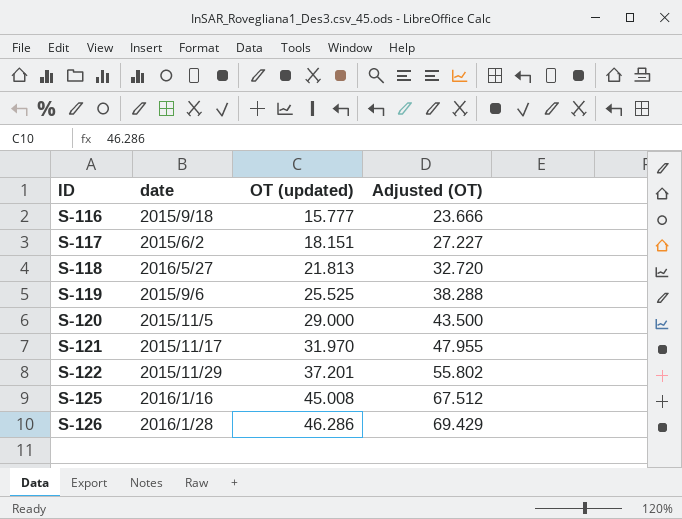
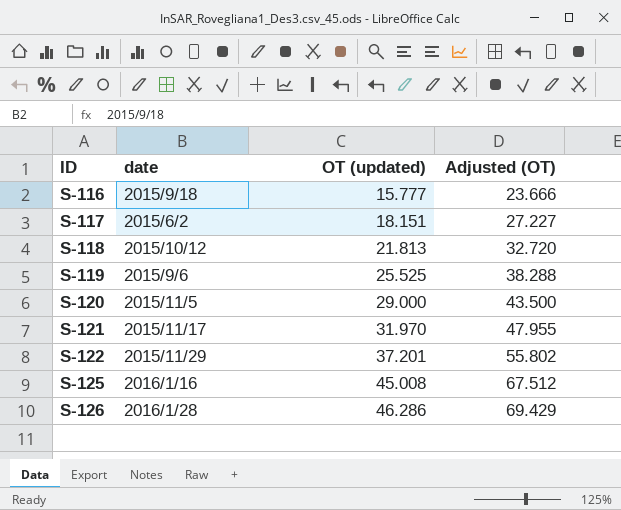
S-118 | date: 2016/5/27 -> 2015/10/12

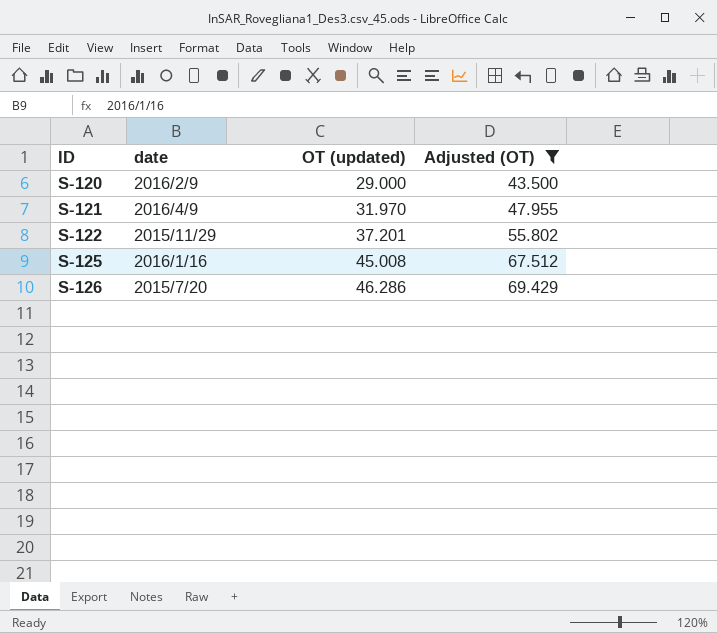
filter: none -> Adjusted (OT) >= 43.500
S-120 | date: 2015/11/5 -> 2016/2/9
S-121 | date: 2015/11/17 -> 2016/4/9
S-126 | date: 2016/1/28 -> 2015/7/20

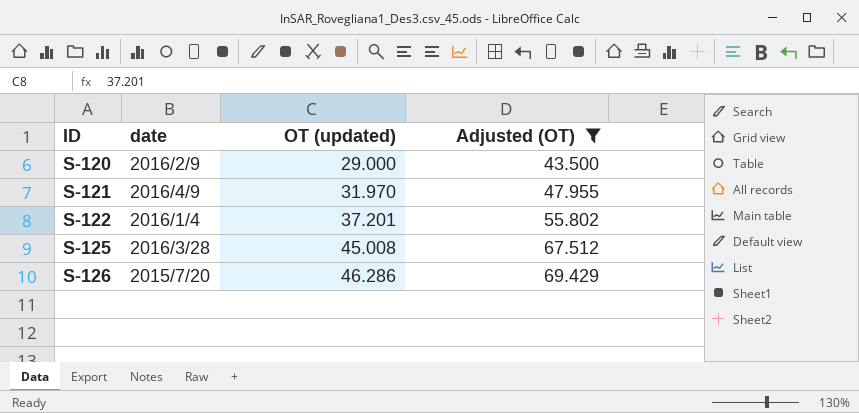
S-122 | date: 2015/11/29 -> 2016/1/4
S-125 | date: 2016/1/16 -> 2016/3/28

